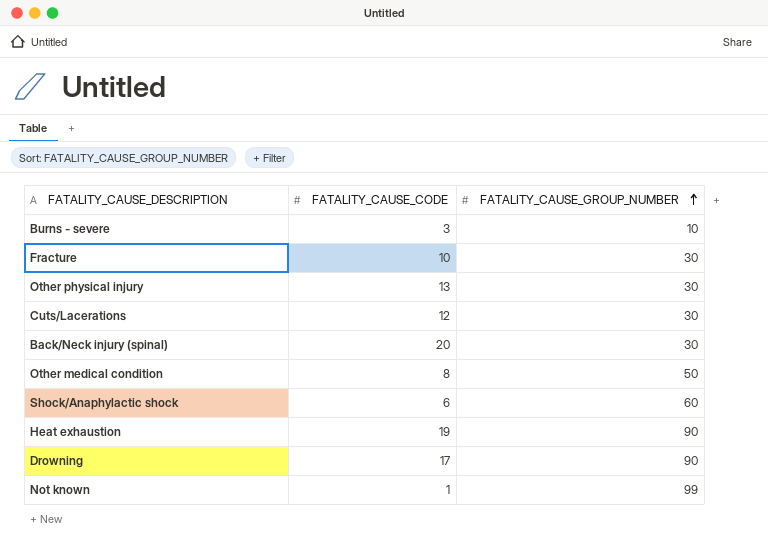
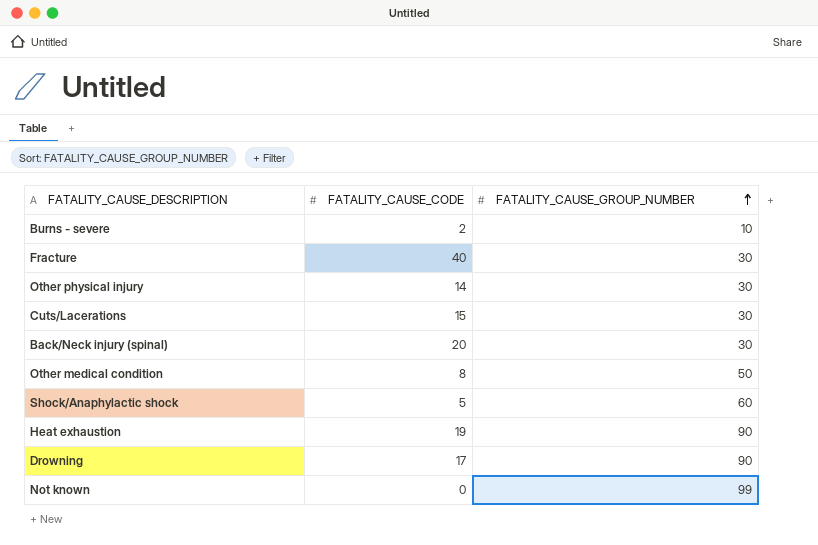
Burns - severe | FATALITY_CAUSE_CODE: 3 -> 2
Fracture | FATALITY_CAUSE_CODE: 10 -> 40
Other physical injury | FATALITY_CAUSE_CODE: 13 -> 14
Cuts/Lacerations | FATALITY_CAUSE_CODE: 12 -> 15
Shock/Anaphylactic shock | FATALITY_CAUSE_CODE: 6 -> 5
Not known | FATALITY_CAUSE_CODE: 1 -> 0

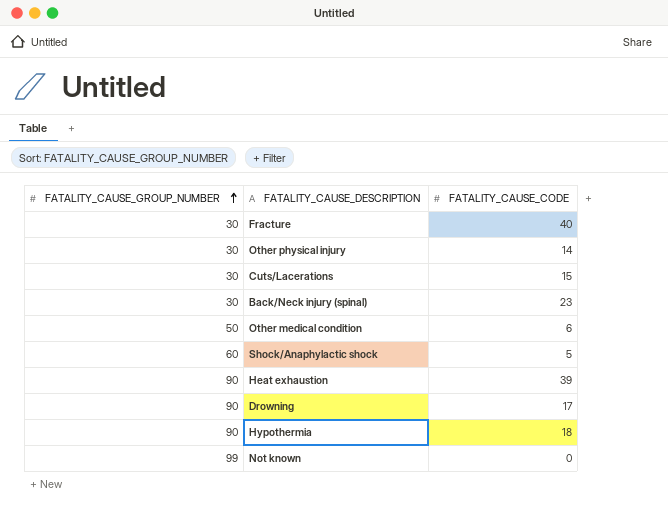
column FATALITY_CAUSE_GROUP_NUMBER | position: 3 -> 1
row Burns - severe: 2 | 10 -> none
Back/Neck injury (spinal) | FATALITY_CAUSE_CODE: 20 -> 23
Other medical condition | FATALITY_CAUSE_CODE: 8 -> 6
Heat exhaustion | FATALITY_CAUSE_CODE: 19 -> 39
row Hypothermia: none -> 90 | 18

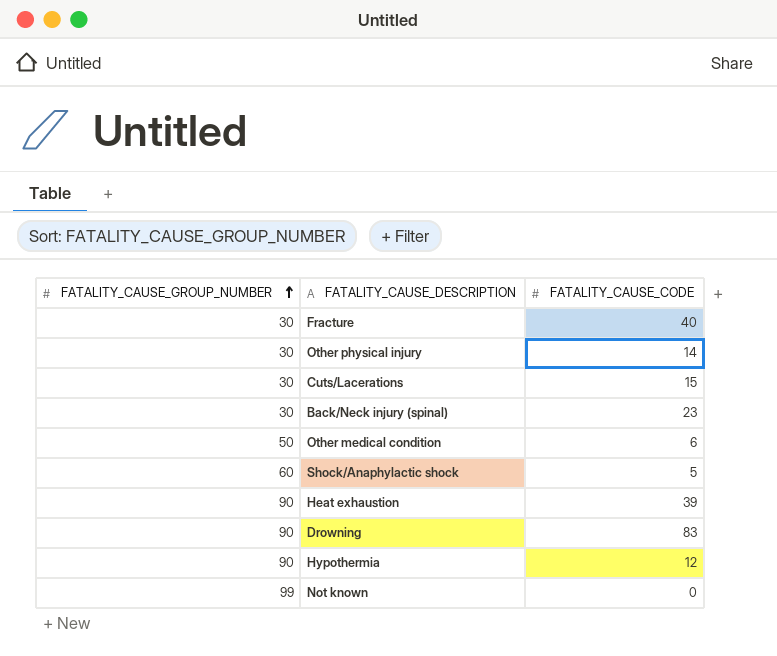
Drowning | FATALITY_CAUSE_CODE: 17 -> 83
Hypothermia | FATALITY_CAUSE_CODE: 18 -> 12

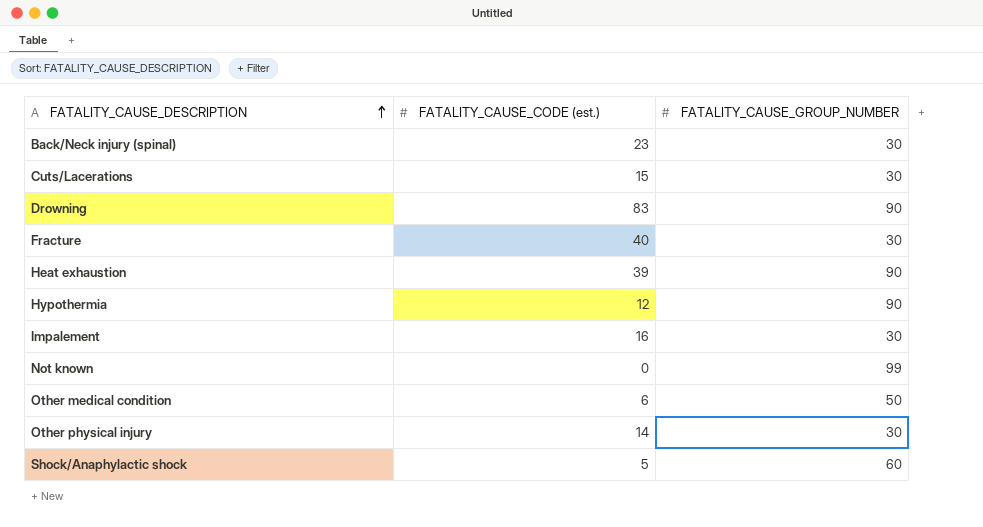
row order: FATALITY_CAUSE_GROUP_NUMBER ascending -> FATALITY_CAUSE_DESCRIPTION ascending
column name: FATALITY_CAUSE_CODE -> FATALITY_CAUSE_CODE (est.)
column FATALITY_CAUSE_GROUP_NUMBER | position: 1 -> 3
row Impalement: none -> 16 | 30

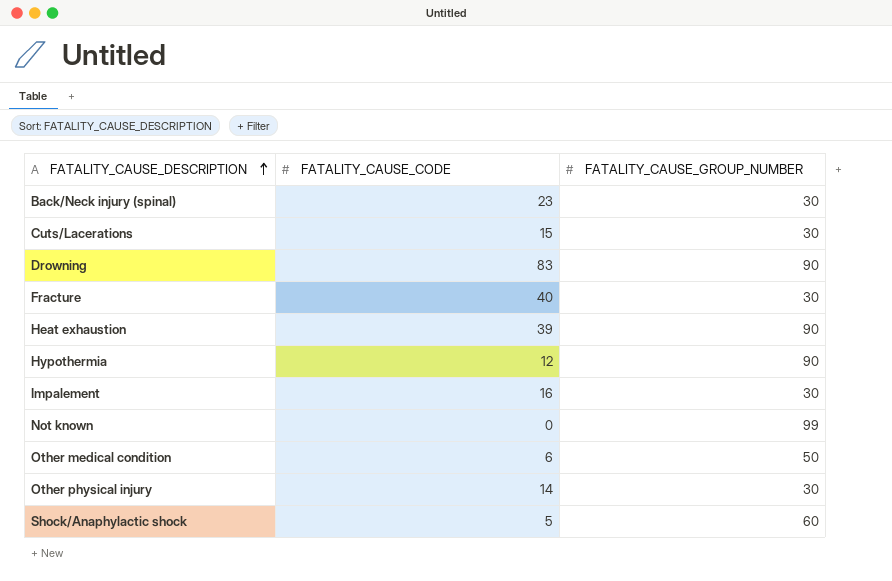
column name: FATALITY_CAUSE_CODE (est.) -> FATALITY_CAUSE_CODE

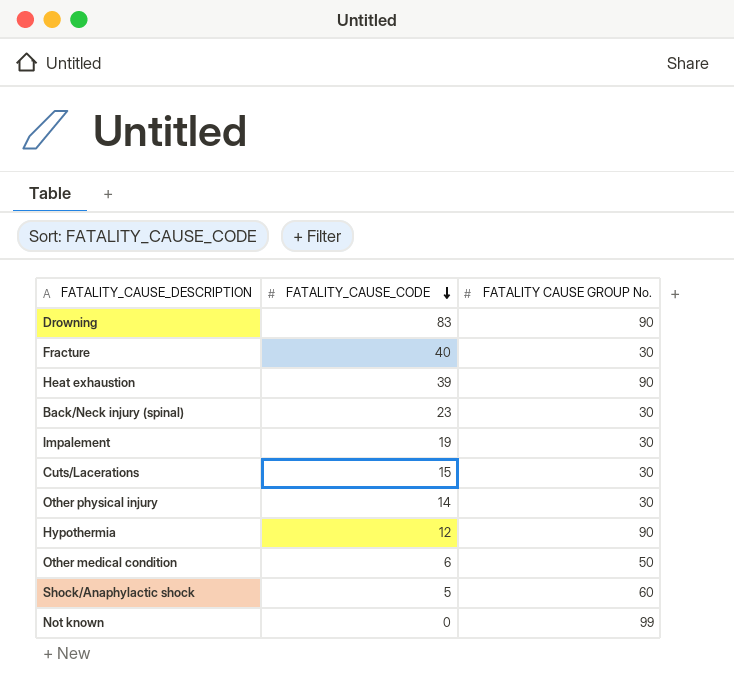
row order: FATALITY_CAUSE_DESCRIPTION ascending -> FATALITY_CAUSE_CODE descending
column name: FATALITY_CAUSE_GROUP_NUMBER -> FATALITY CAUSE GROUP No.
Impalement | FATALITY_CAUSE_CODE: 16 -> 19

